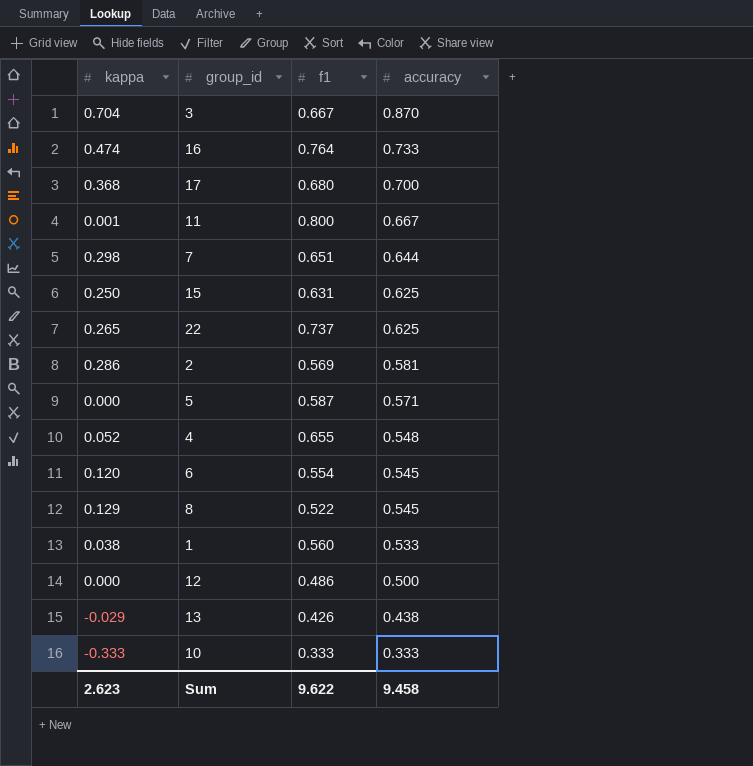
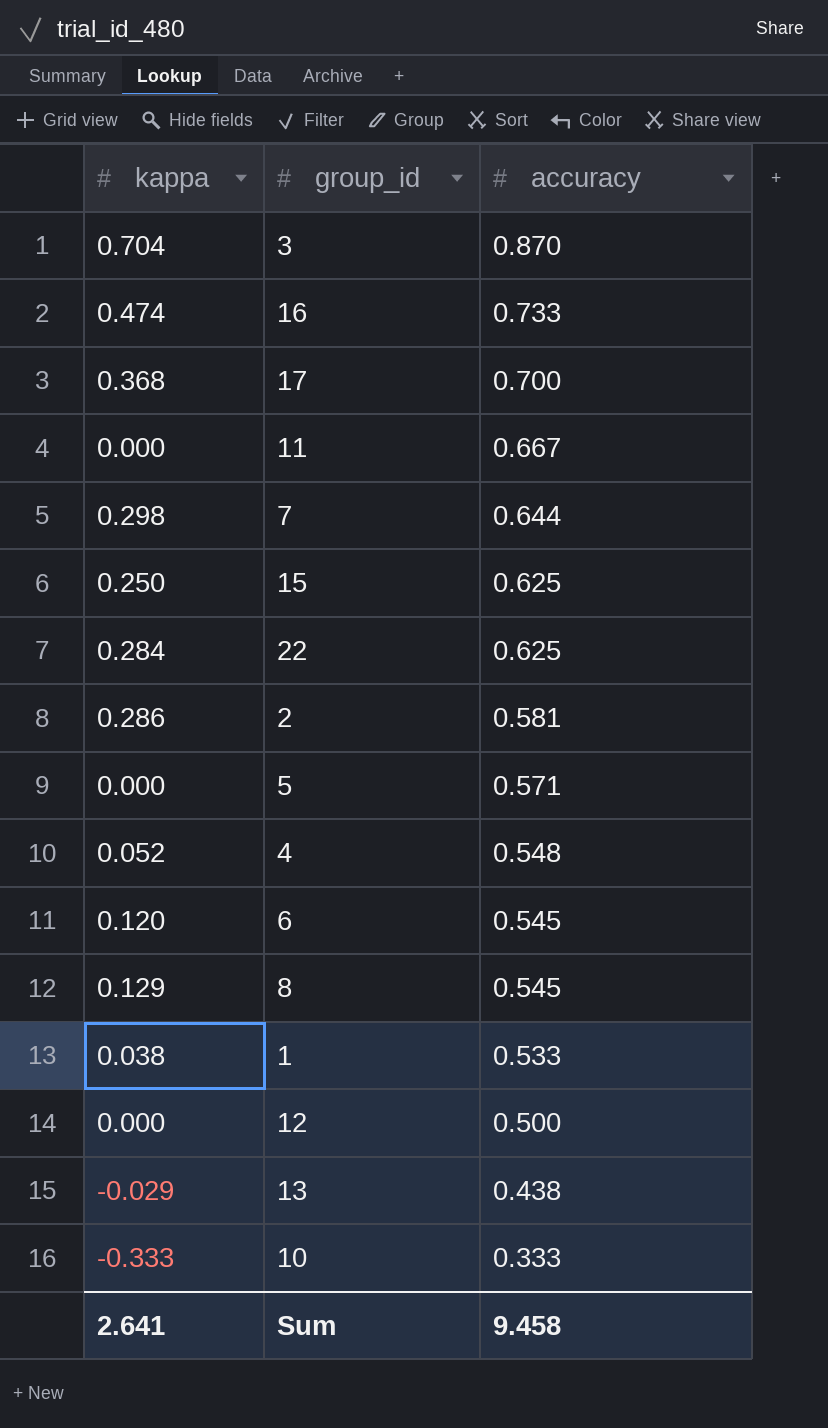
column f1 | position: 3 -> none
11 | kappa: 0.001 -> 0.000
22 | kappa: 0.265 -> 0.284
Sum | kappa: 2.623 -> 2.641

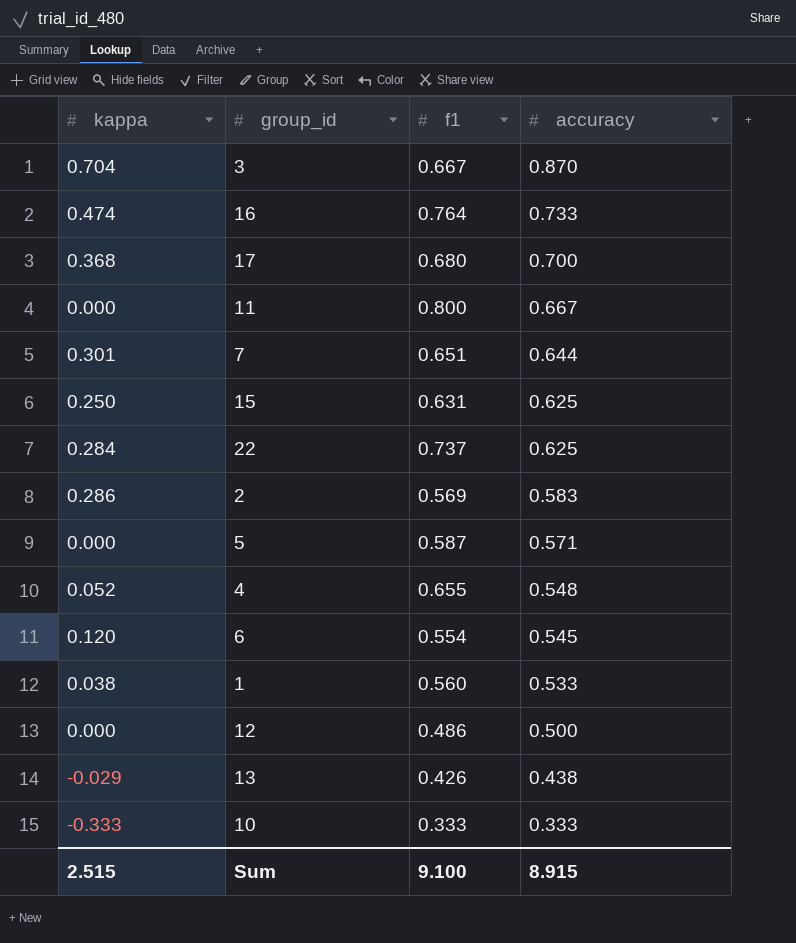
column f1 | position: none -> 3
row 8: 0.129 | 0.545 -> none
7 | kappa: 0.298 -> 0.301
2 | accuracy: 0.581 -> 0.583
Sum | kappa: 2.641 -> 2.515
Sum | accuracy: 9.458 -> 8.915

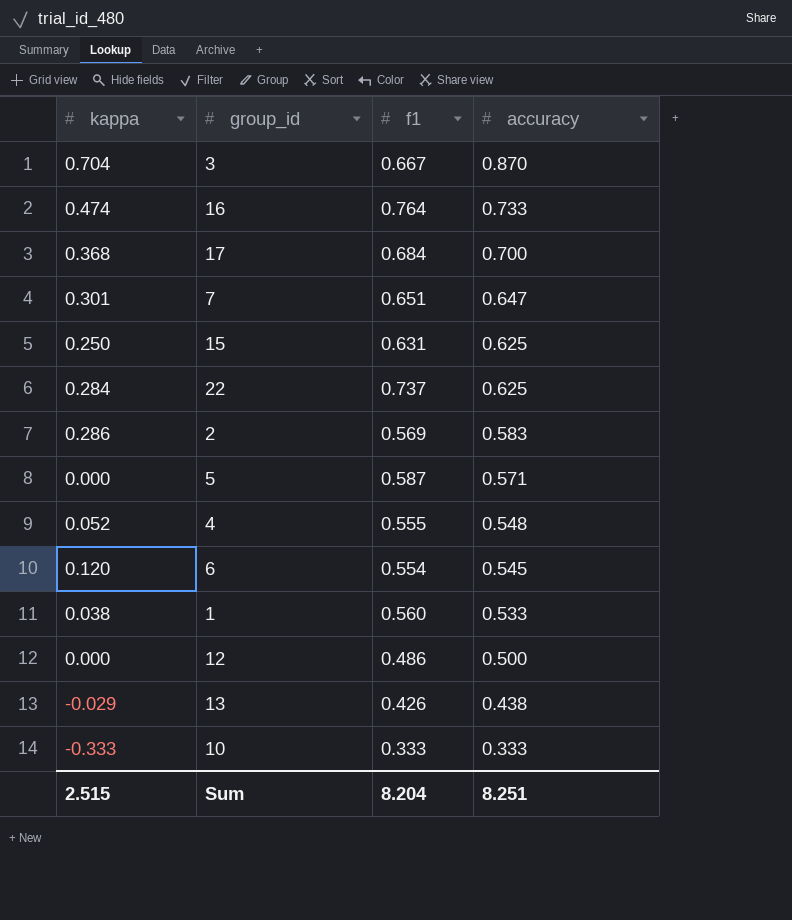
row 11: 0.000 | 0.800 | 0.667 -> none
17 | f1: 0.680 -> 0.684
7 | accuracy: 0.644 -> 0.647
4 | f1: 0.655 -> 0.555
Sum | f1: 9.100 -> 8.204
Sum | accuracy: 8.915 -> 8.251

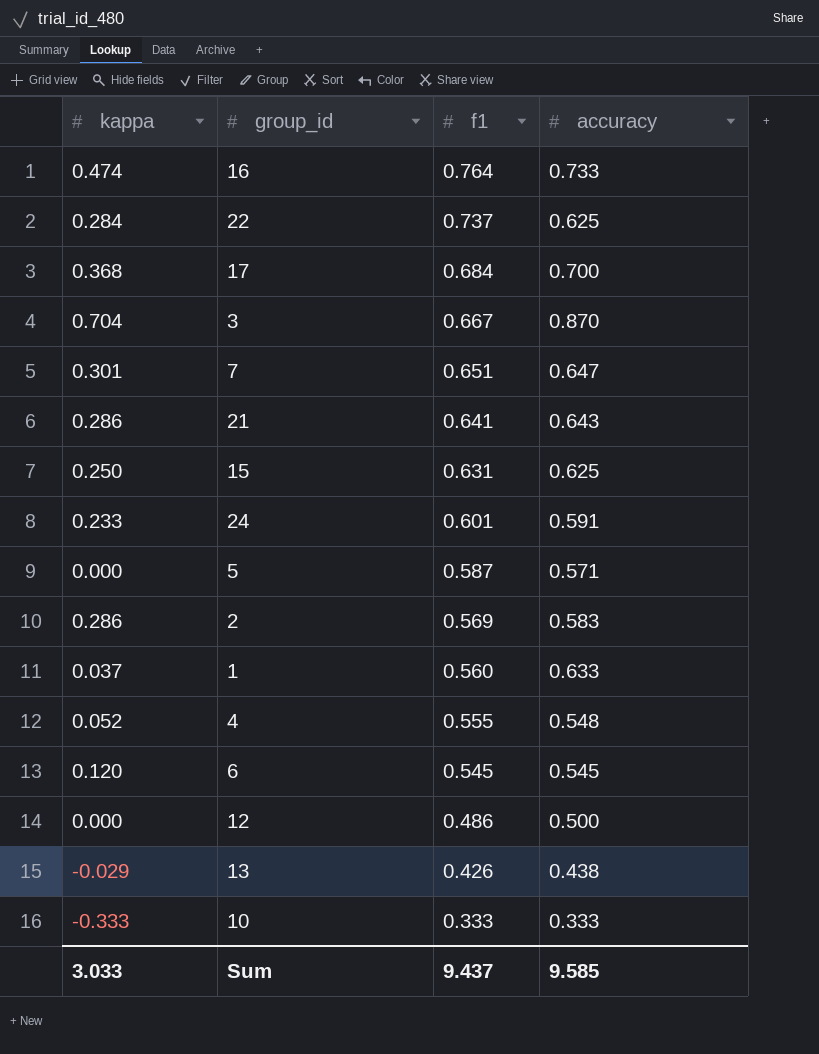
row order: accuracy descending -> f1 descending
row 21: none -> 0.286 | 0.641 | 0.643
row 24: none -> 0.233 | 0.601 | 0.591
1 | kappa: 0.038 -> 0.037
1 | accuracy: 0.533 -> 0.633
6 | f1: 0.554 -> 0.545
Sum | kappa: 2.515 -> 3.033
Sum | f1: 8.204 -> 9.437
Sum | accuracy: 8.251 -> 9.585

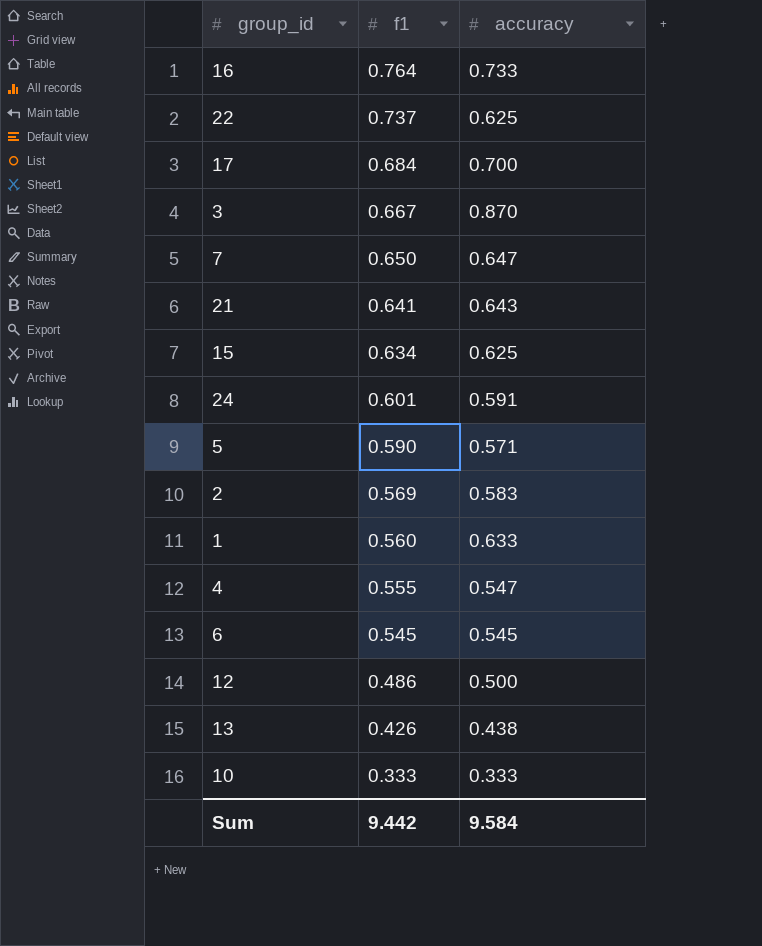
column kappa | position: 1 -> none
7 | f1: 0.651 -> 0.650
15 | f1: 0.631 -> 0.634
5 | f1: 0.587 -> 0.590
4 | accuracy: 0.548 -> 0.547
Sum | f1: 9.437 -> 9.442
Sum | accuracy: 9.585 -> 9.584

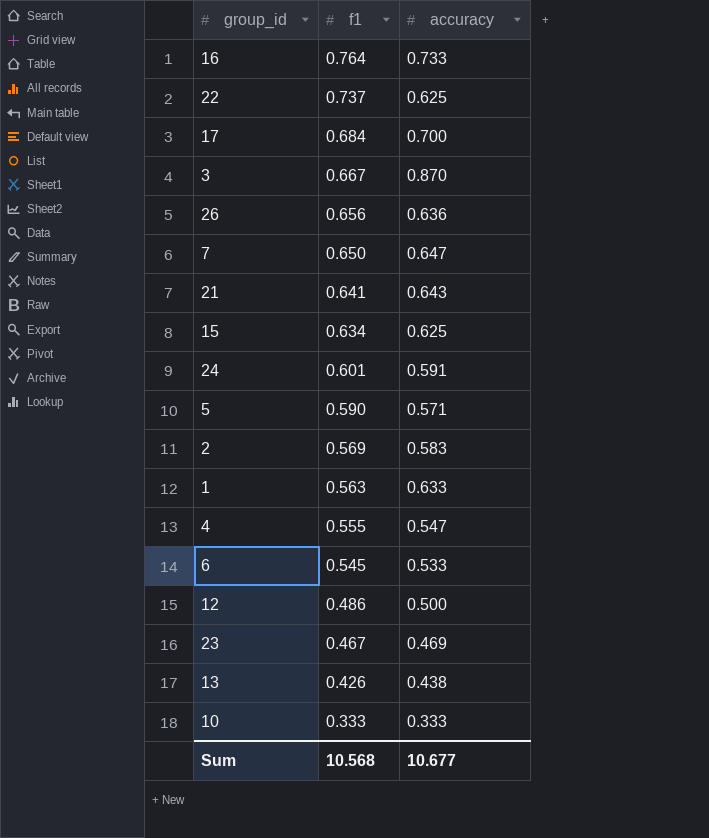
row 26: none -> 0.656 | 0.636
1 | f1: 0.560 -> 0.563
6 | accuracy: 0.545 -> 0.533
row 23: none -> 0.467 | 0.469
Sum | f1: 9.442 -> 10.568
Sum | accuracy: 9.584 -> 10.677

